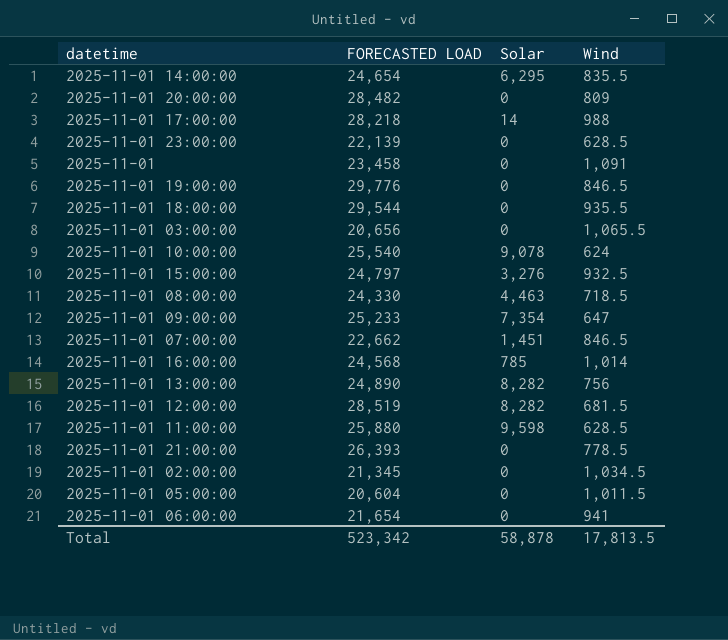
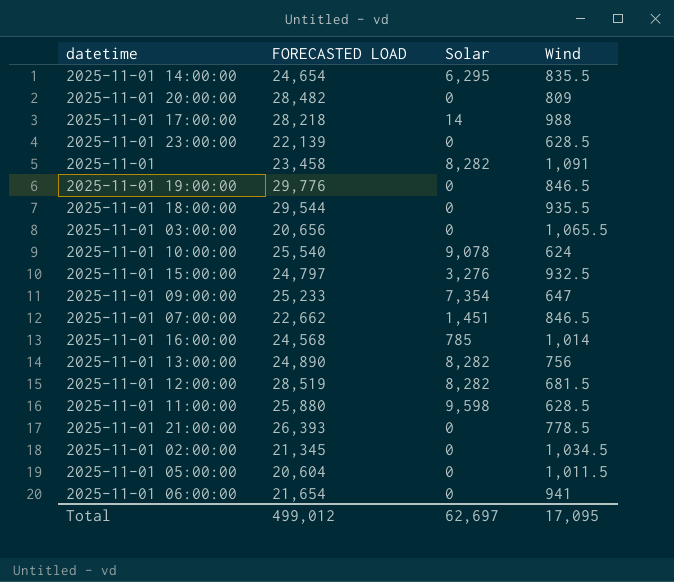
row 2025-11-01 08:00:00: 24,330 | 4,463 | 718.5 -> none
2025-11-01 | Solar: 0 -> 8,282
Total | FORECASTED LOAD: 523,342 -> 499,012
Total | Solar: 58,878 -> 62,697
Total | Wind: 17,813.5 -> 17,095

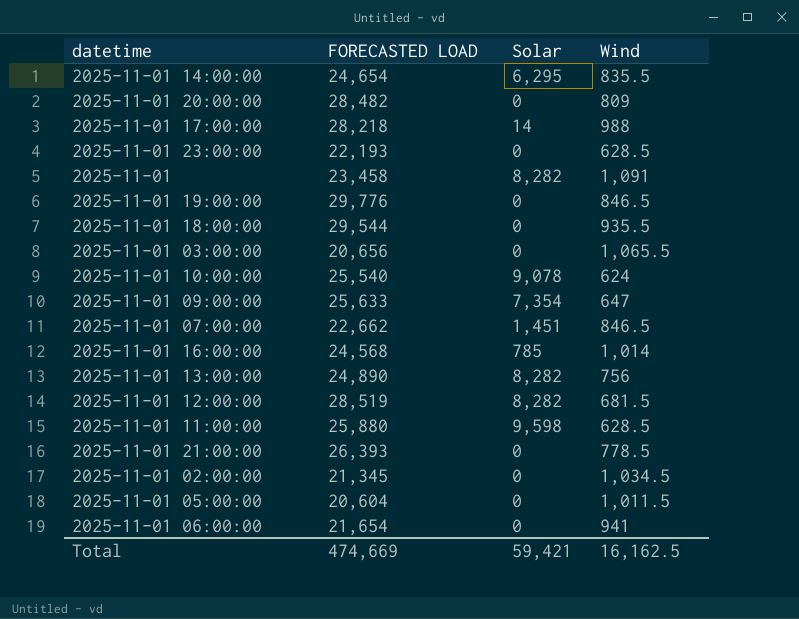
row 2025-11-01 15:00:00: 24,797 | 3,276 | 932.5 -> none
2025-11-01 23:00:00 | FORECASTED LOAD: 22,139 -> 22,193
2025-11-01 09:00:00 | FORECASTED LOAD: 25,233 -> 25,633
Total | FORECASTED LOAD: 499,012 -> 474,669
Total | Solar: 62,697 -> 59,421
Total | Wind: 17,095 -> 16,162.5

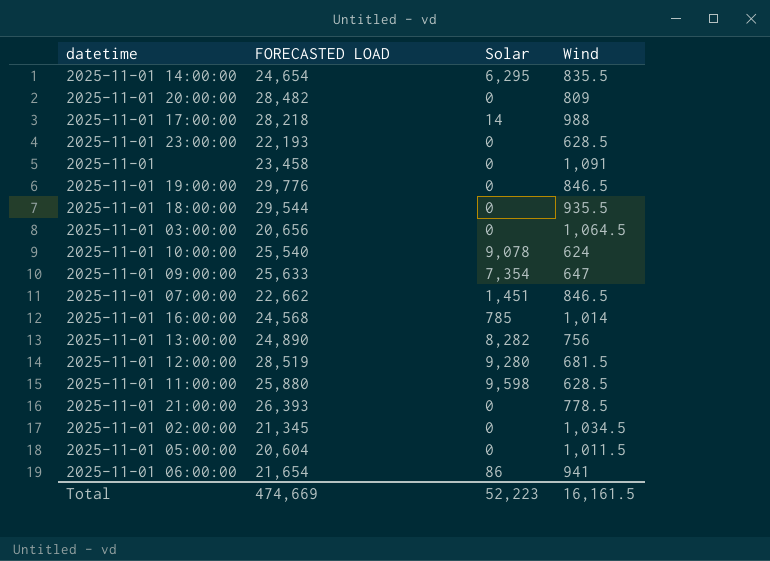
2025-11-01 | Solar: 8,282 -> 0
2025-11-01 03:00:00 | Wind: 1,065.5 -> 1,064.5
2025-11-01 12:00:00 | Solar: 8,282 -> 9,280
2025-11-01 06:00:00 | Solar: 0 -> 86
Total | Solar: 59,421 -> 52,223
Total | Wind: 16,162.5 -> 16,161.5

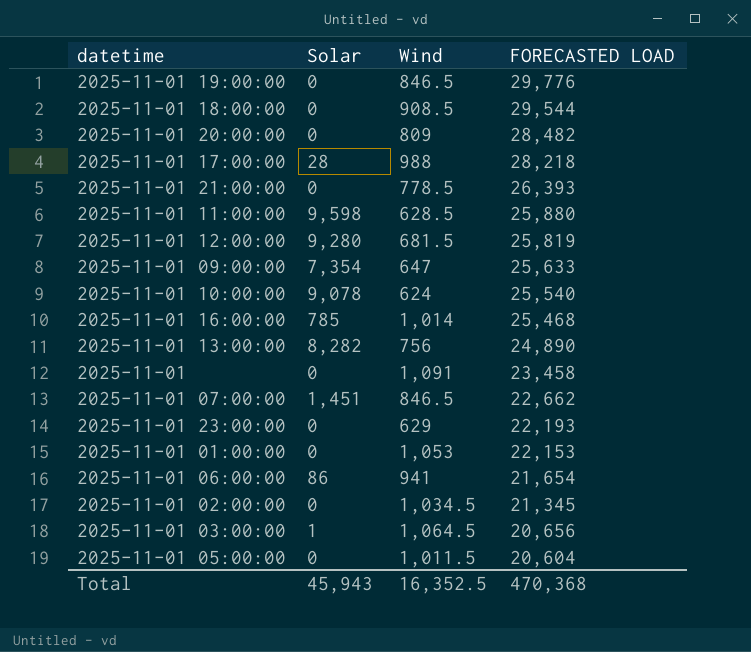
row order: none -> FORECASTED LOAD descending
column FORECASTED LOAD | position: 2 -> 4
row 2025-11-01 14:00:00: 24,654 | 6,295 | 835.5 -> none
2025-11-01 18:00:00 | Wind: 935.5 -> 908.5
2025-11-01 17:00:00 | Solar: 14 -> 28
2025-11-01 12:00:00 | FORECASTED LOAD: 28,519 -> 25,819
2025-11-01 16:00:00 | FORECASTED LOAD: 24,568 -> 25,468
2025-11-01 23:00:00 | Wind: 628.5 -> 629
row 2025-11-01 01:00:00: none -> 0 | 1,053 | 22,153
2025-11-01 03:00:00 | Solar: 0 -> 1
Total | Solar: 52,223 -> 45,943
Total | Wind: 16,161.5 -> 16,352.5
Total | FORECASTED LOAD: 474,669 -> 470,368

